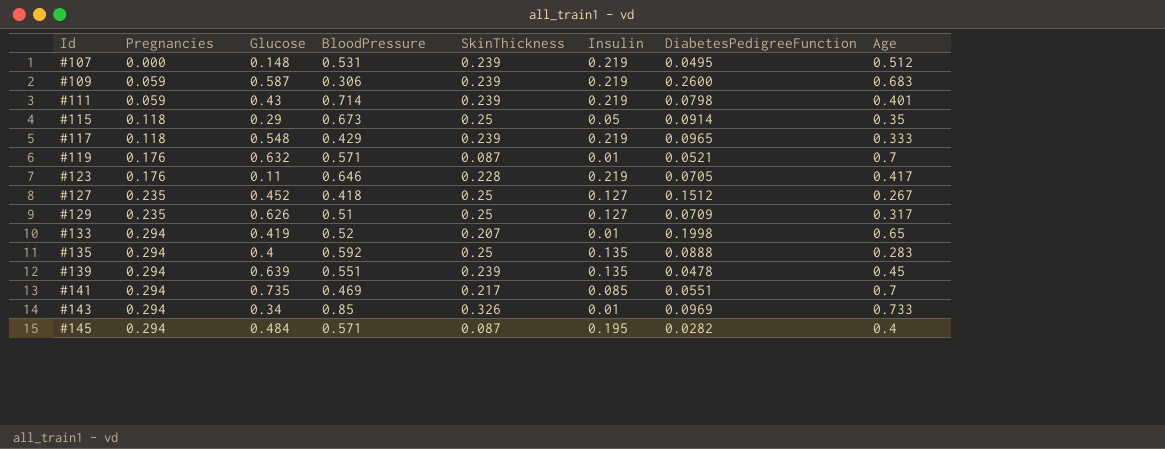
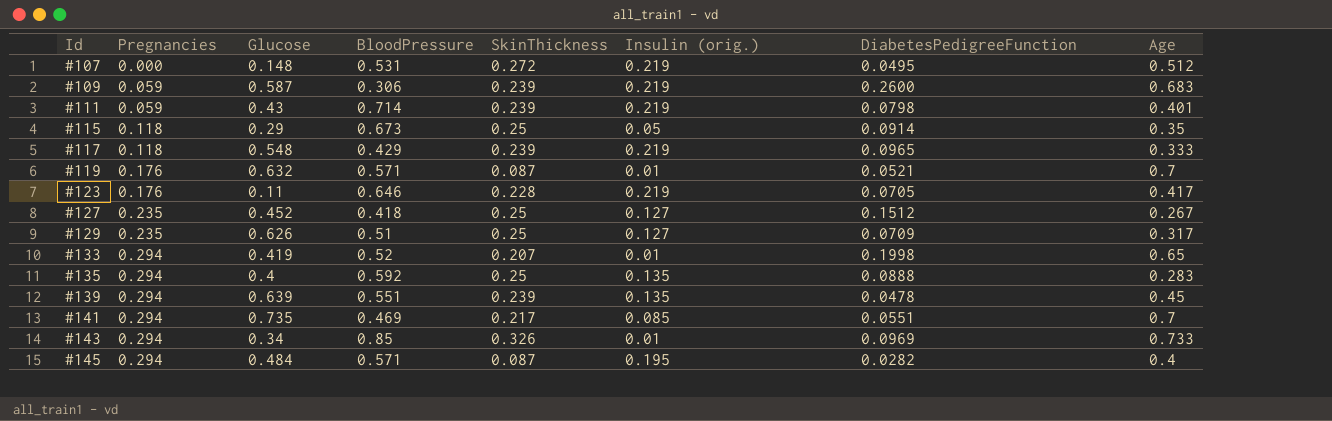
column name: Insulin -> Insulin (orig.)
#107 | SkinThickness: 0.239 -> 0.272

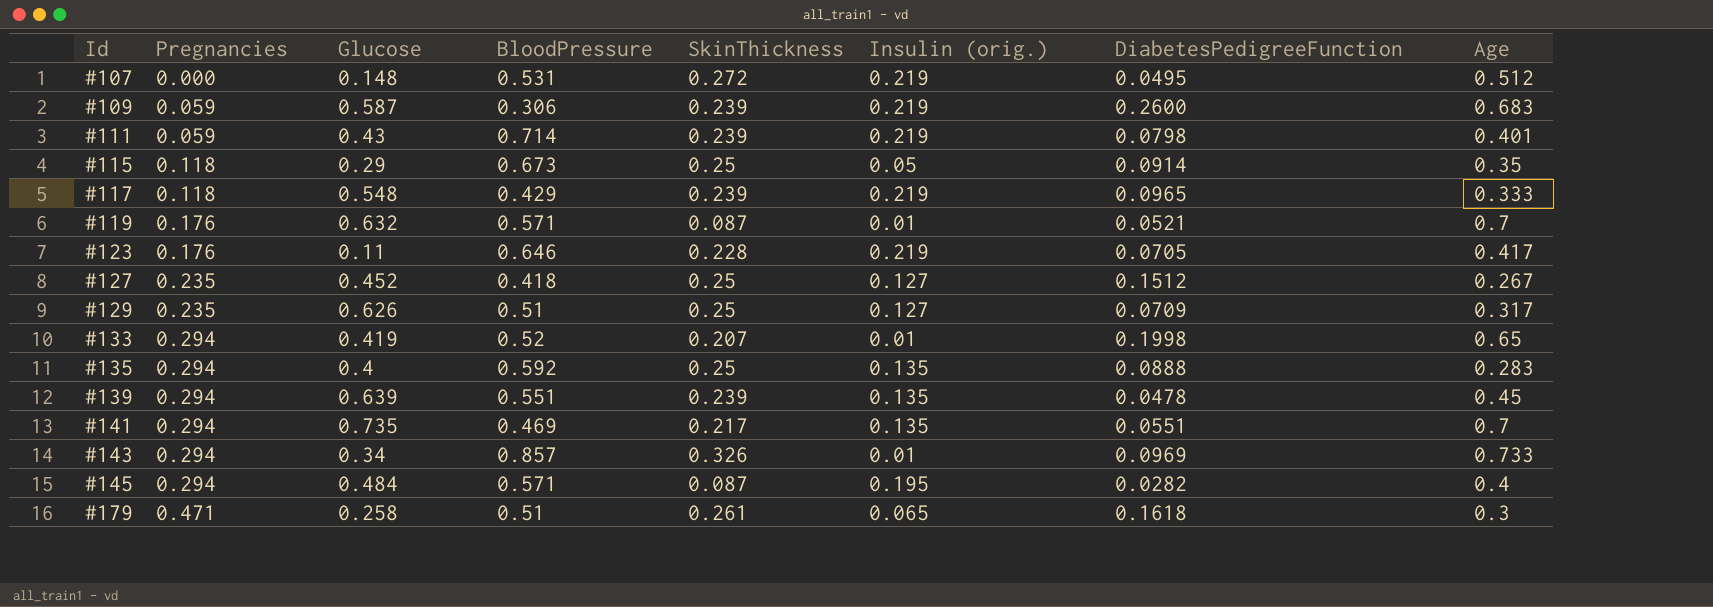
#141 | Insulin (orig.): 0.085 -> 0.135
#143 | BloodPressure: 0.85 -> 0.857
row #179: none -> 0.471 | 0.258 | 0.51 | 0.261 | 0.065 | 0.1618 | 0.3

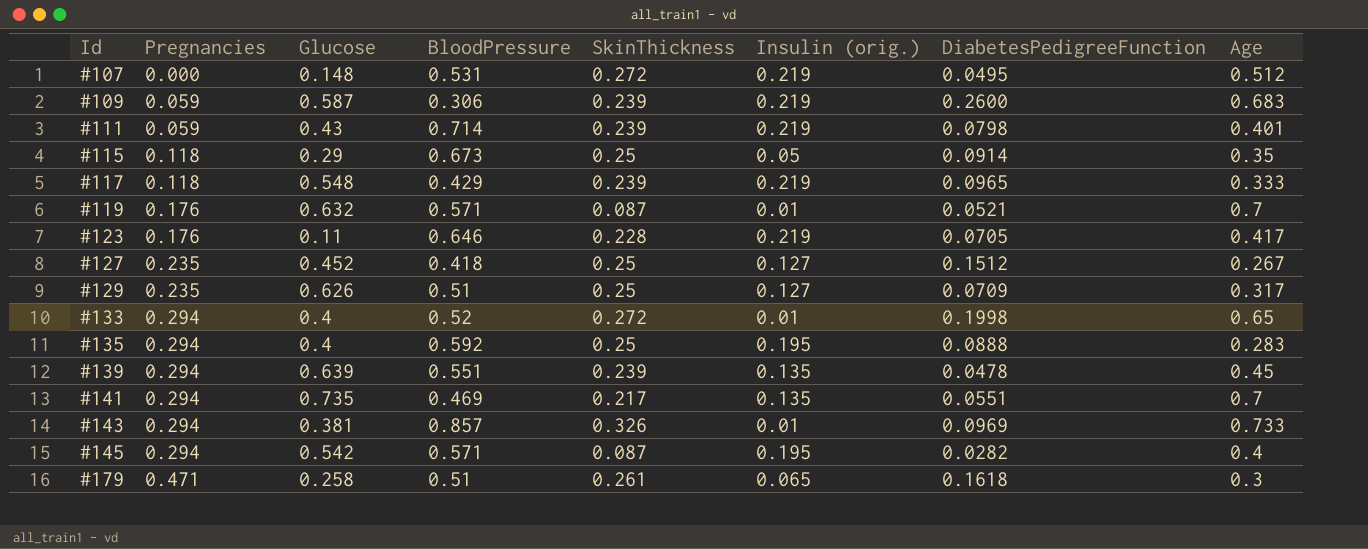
#133 | Glucose: 0.419 -> 0.4
#133 | SkinThickness: 0.207 -> 0.272
#135 | Insulin (orig.): 0.135 -> 0.195
#143 | Glucose: 0.34 -> 0.381
#145 | Glucose: 0.484 -> 0.542

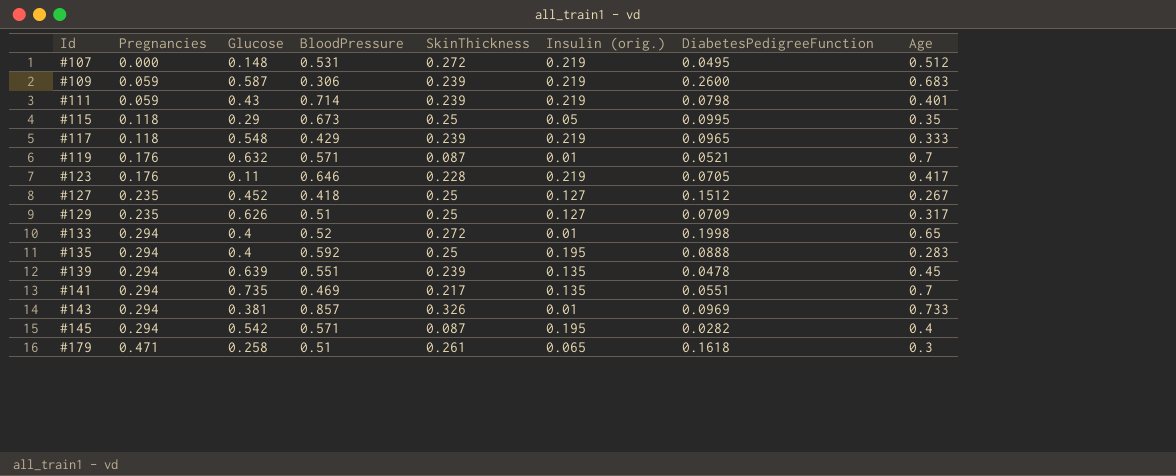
#115 | DiabetesPedigreeFunction: 0.0914 -> 0.0995

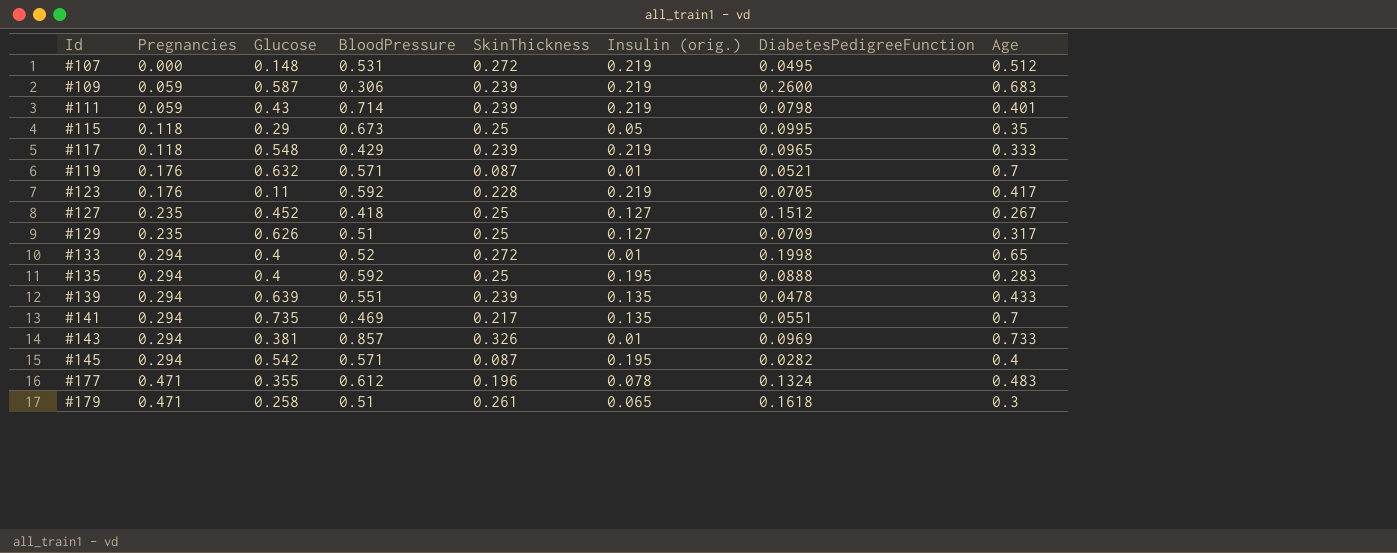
#123 | BloodPressure: 0.646 -> 0.592
#139 | Age: 0.45 -> 0.433
row #177: none -> 0.471 | 0.355 | 0.612 | 0.196 | 0.078 | 0.1324 | 0.483

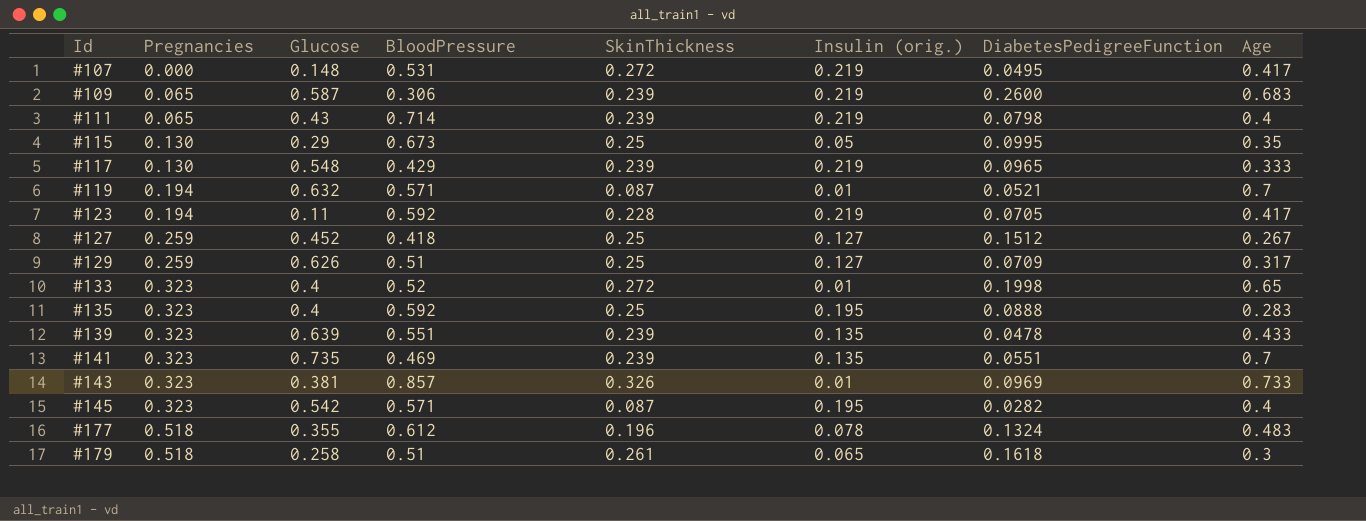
#107 | Age: 0.512 -> 0.417
#109 | Pregnancies: 0.059 -> 0.065
#111 | Pregnancies: 0.059 -> 0.065
#111 | Age: 0.401 -> 0.4
#115 | Pregnancies: 0.118 -> 0.130
#117 | Pregnancies: 0.118 -> 0.130
#119 | Pregnancies: 0.176 -> 0.194
#123 | Pregnancies: 0.176 -> 0.194
#127 | Pregnancies: 0.235 -> 0.259
#129 | Pregnancies: 0.235 -> 0.259
#133 | Pregnancies: 0.294 -> 0.323
#135 | Pregnancies: 0.294 -> 0.323
#139 | Pregnancies: 0.294 -> 0.323
#141 | Pregnancies: 0.294 -> 0.323
#141 | SkinThickness: 0.217 -> 0.239
#143 | Pregnancies: 0.294 -> 0.323
#145 | Pregnancies: 0.294 -> 0.323
#177 | Pregnancies: 0.471 -> 0.518
#179 | Pregnancies: 0.471 -> 0.518

